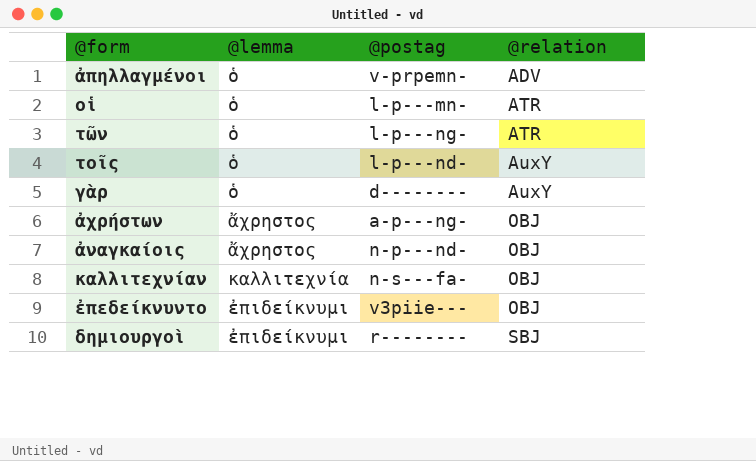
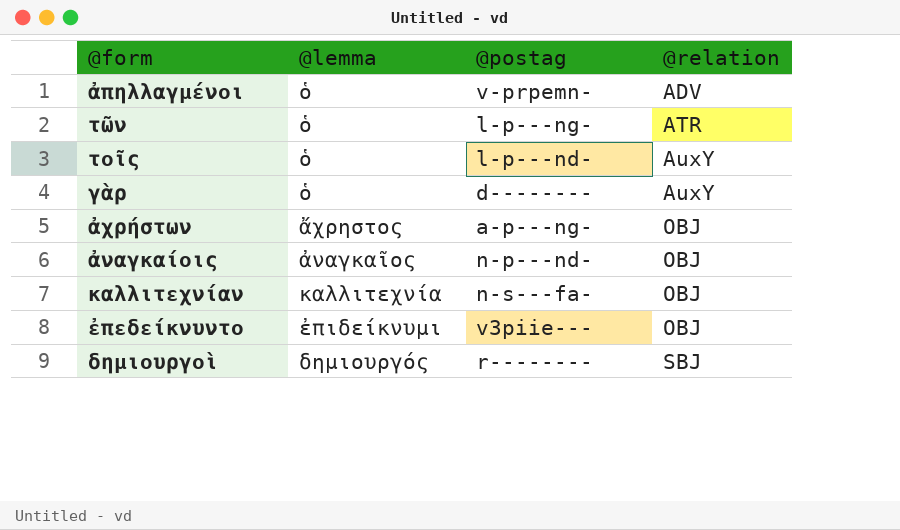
row οἱ: ὁ | l-p---mn- | ATR -> none
ἀναγκαίοις | @lemma: ἄχρηστος -> ἀναγκαῖος
δημιουργοὶ | @lemma: ἐπιδείκνυμι -> δημιουργός

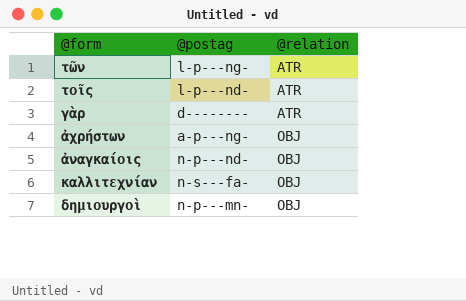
column @lemma | position: 2 -> none
row ἀπηλλαγμένοι: ὁ | v-prpemn- | ADV -> none
row ἐπεδείκνυντο: ἐπιδείκνυμι | v3piie--- | OBJ -> none
τοῖς | @relation: AuxY -> ATR
γὰρ | @relation: AuxY -> ATR
δημιουργοὶ | @postag: r-------- -> n-p---mn-
δημιουργοὶ | @relation: SBJ -> OBJ

